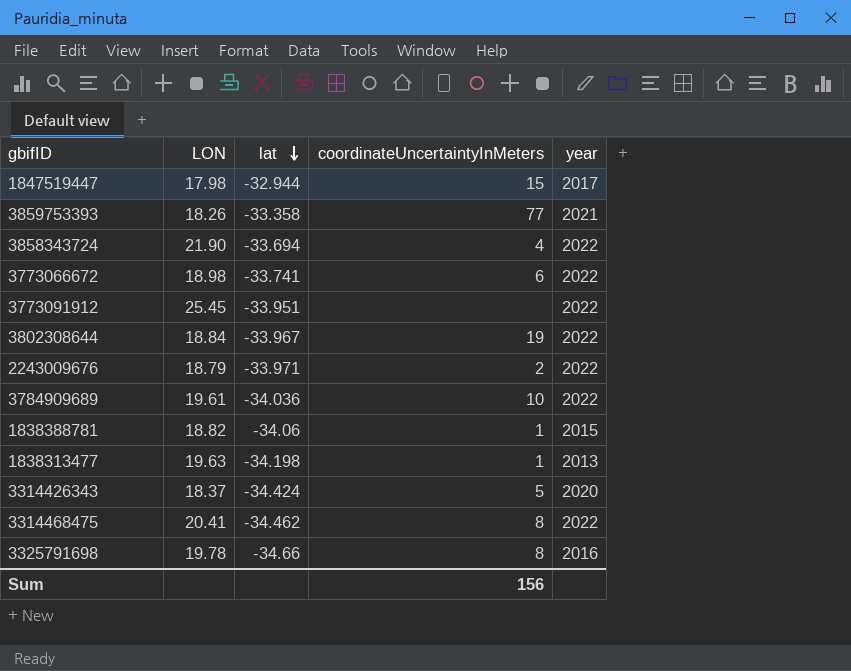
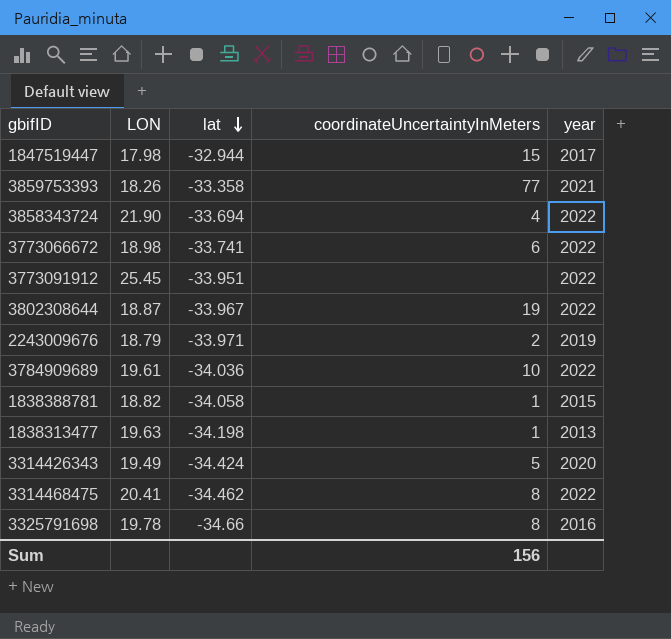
3802308644 | LON: 18.84 -> 18.87
2243009676 | year: 2022 -> 2019
1838388781 | lat: -34.06 -> -34.058
3314426343 | LON: 18.37 -> 19.49

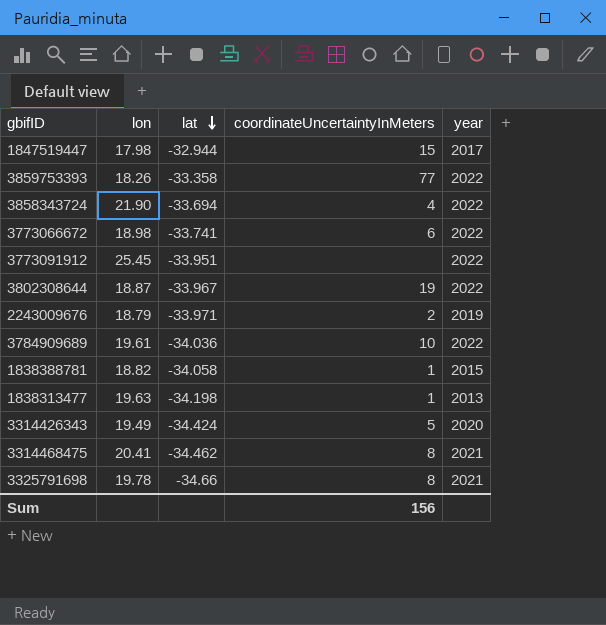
column name: LON -> lon
3859753393 | year: 2021 -> 2022
3314468475 | year: 2022 -> 2021
3325791698 | year: 2016 -> 2021

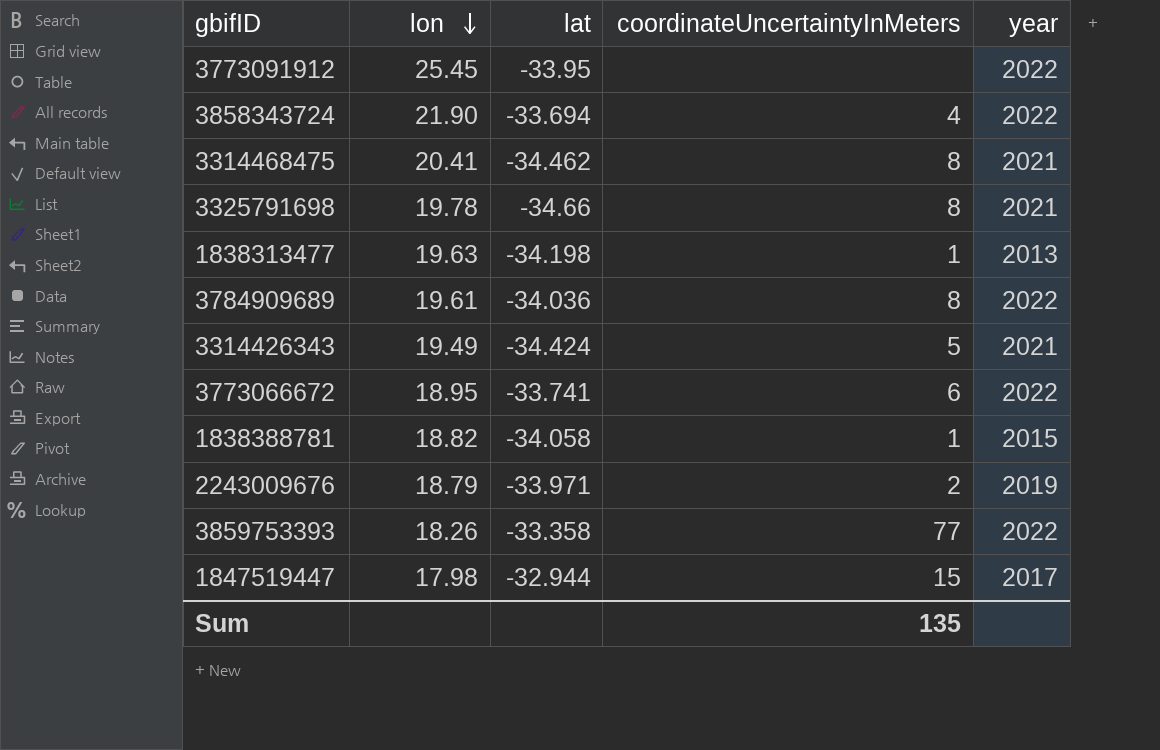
row order: lat descending -> lon descending
row 3802308644: 18.87 | -33.967 | 19 | 2022 -> none
3773091912 | lat: -33.951 -> -33.95
3784909689 | coordinateUncertaintyInMeters: 10 -> 8
3314426343 | year: 2020 -> 2021
3773066672 | lon: 18.98 -> 18.95
Sum | coordinateUncertaintyInMeters: 156 -> 135

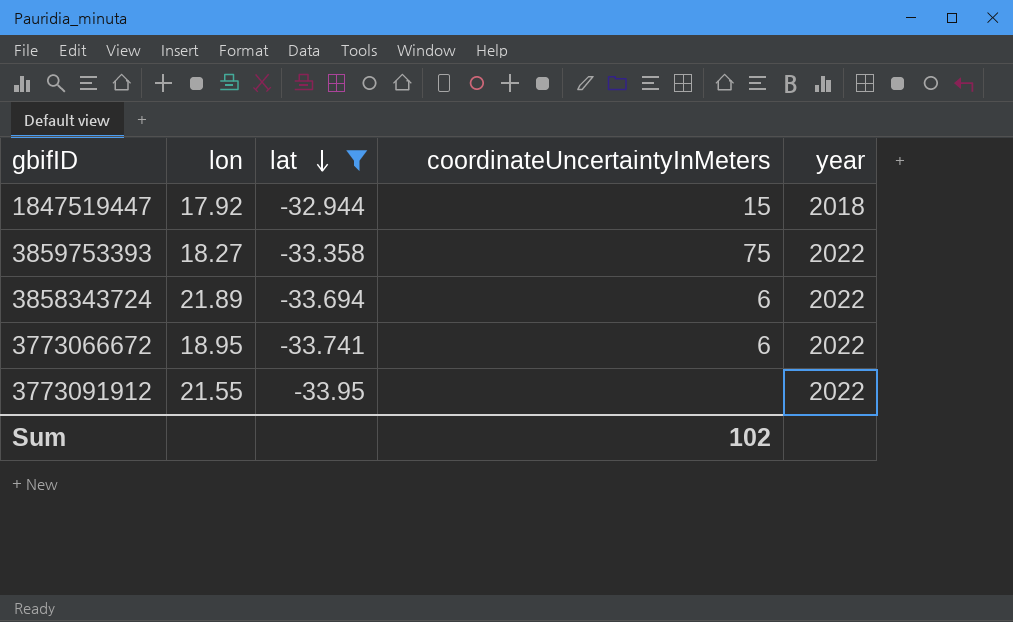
filter: none -> lat >= -33.95
row order: lon descending -> lat descending
1847519447 | lon: 17.98 -> 17.92
1847519447 | year: 2017 -> 2018
3859753393 | lon: 18.26 -> 18.27
3859753393 | coordinateUncertaintyInMeters: 77 -> 75
3858343724 | lon: 21.90 -> 21.89
3858343724 | coordinateUncertaintyInMeters: 4 -> 6
3773091912 | lon: 25.45 -> 21.55
Sum | coordinateUncertaintyInMeters: 135 -> 102

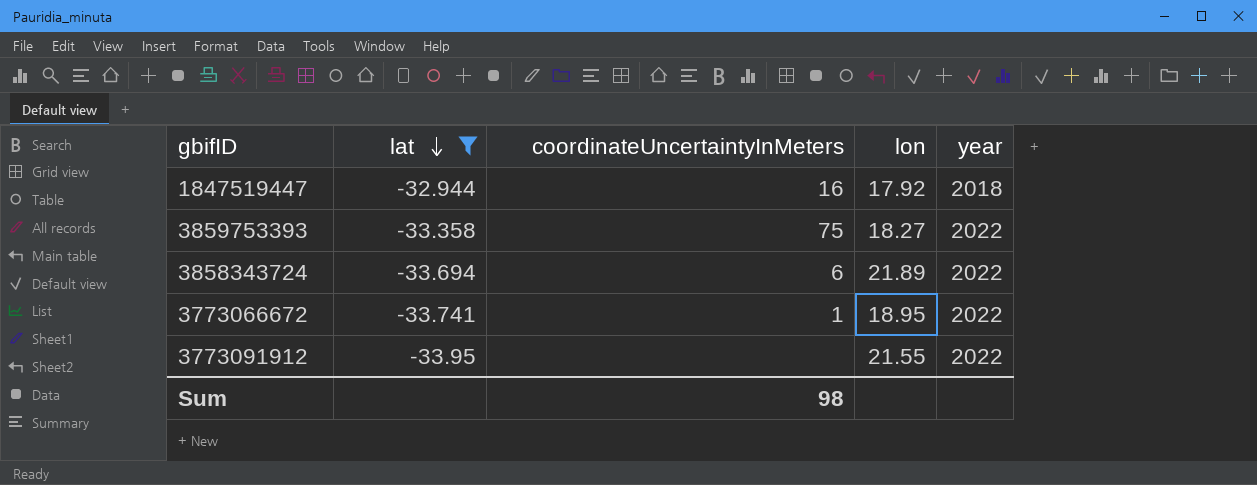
column lon | position: 2 -> 4
1847519447 | coordinateUncertaintyInMeters: 15 -> 16
3773066672 | coordinateUncertaintyInMeters: 6 -> 1
Sum | coordinateUncertaintyInMeters: 102 -> 98

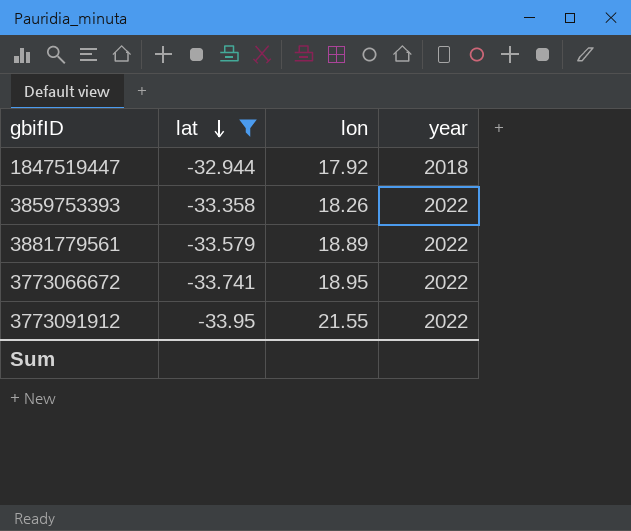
column coordinateUncertaintyInMeters | position: 3 -> none
row 3858343724: -33.694 | 6 | 21.89 | 2022 -> none
3859753393 | lon: 18.27 -> 18.26
row 3881779561: none -> -33.579 | 18.89 | 2022

